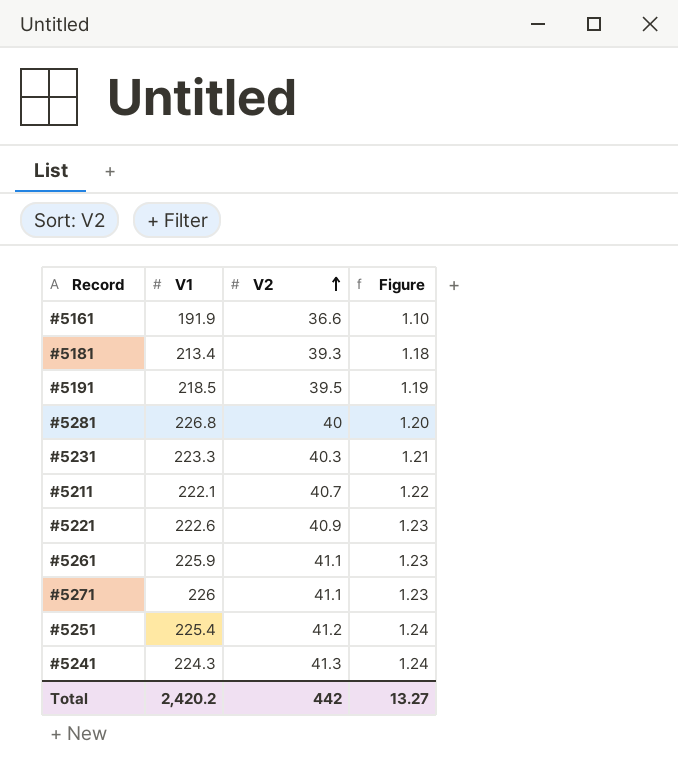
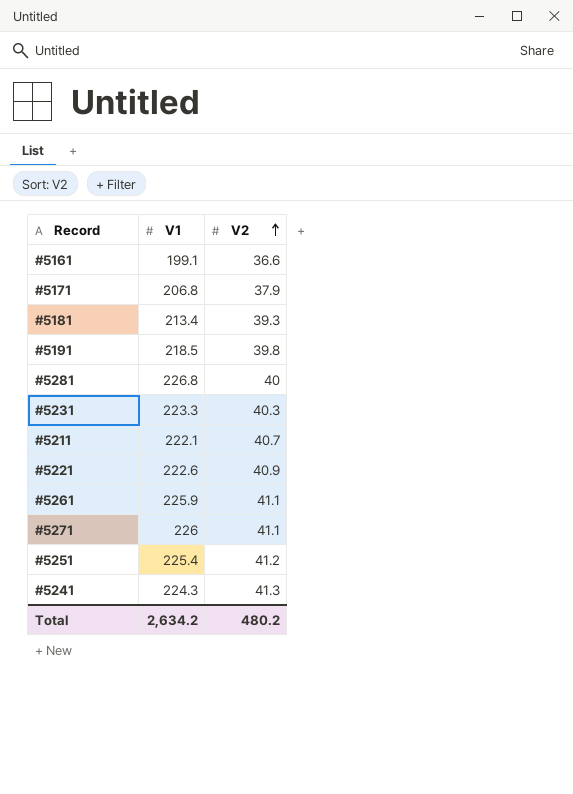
column Figure | formula: [V2] * 0.03 -> none
#5161 | V1: 191.9 -> 199.1
row #5171: none -> 206.8 | 37.9
#5191 | V2: 39.5 -> 39.8
Total | V1: 2,420.2 -> 2,634.2
Total | V2: 442 -> 480.2

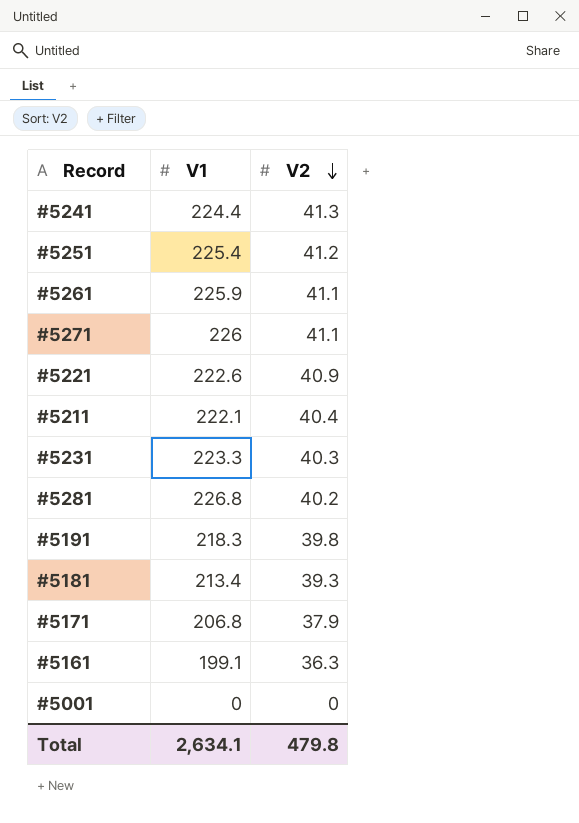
row order: V2 ascending -> V2 descending
#5241 | V1: 224.3 -> 224.4
#5211 | V2: 40.7 -> 40.4
#5281 | V2: 40 -> 40.2
#5191 | V1: 218.5 -> 218.3
#5161 | V2: 36.6 -> 36.3
row #5001: none -> 0 | 0
Total | V1: 2,634.2 -> 2,634.1
Total | V2: 480.2 -> 479.8

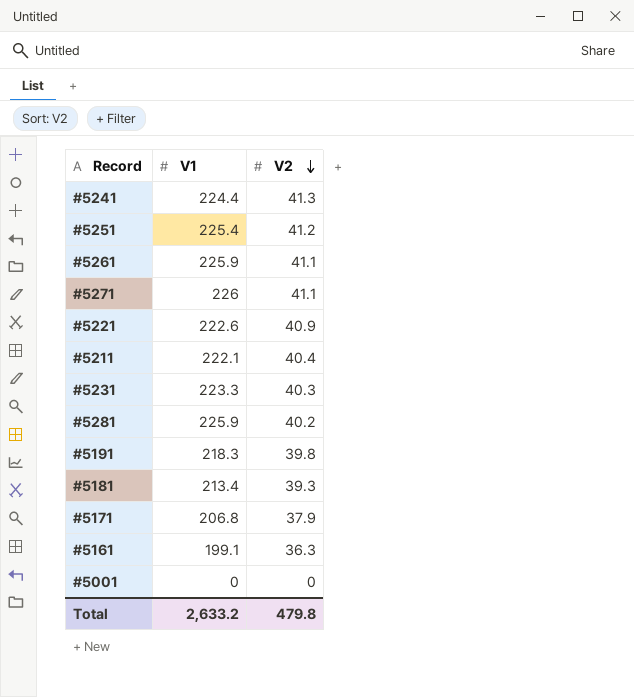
#5281 | V1: 226.8 -> 225.9
Total | V1: 2,634.1 -> 2,633.2

